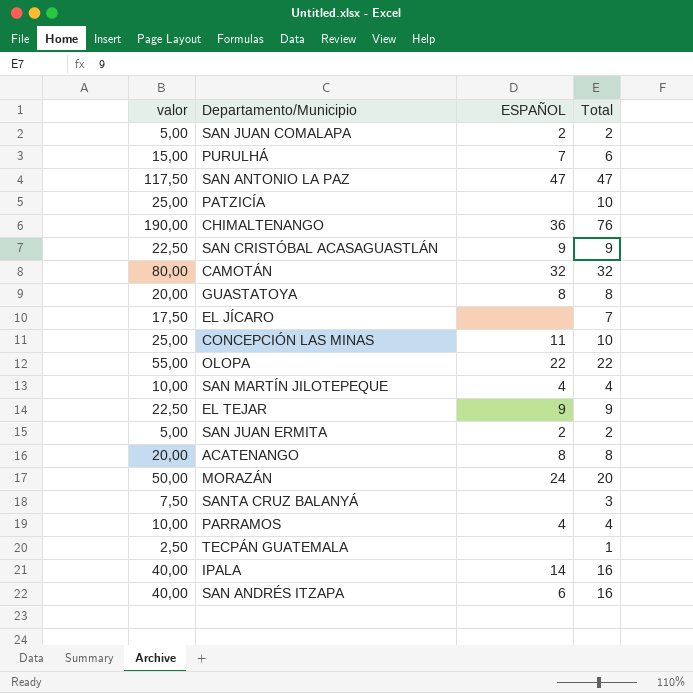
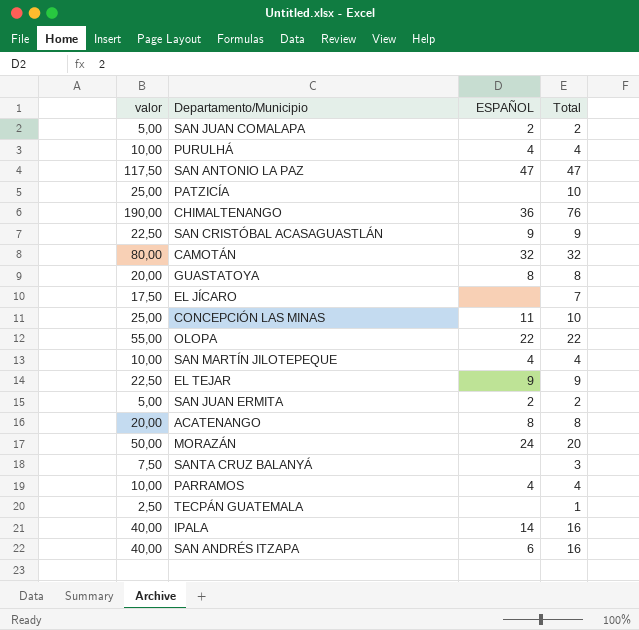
PURULHÁ | valor: 15,00 -> 10,00
PURULHÁ | ESPAÑOL: 7 -> 4
PURULHÁ | Total: 6 -> 4

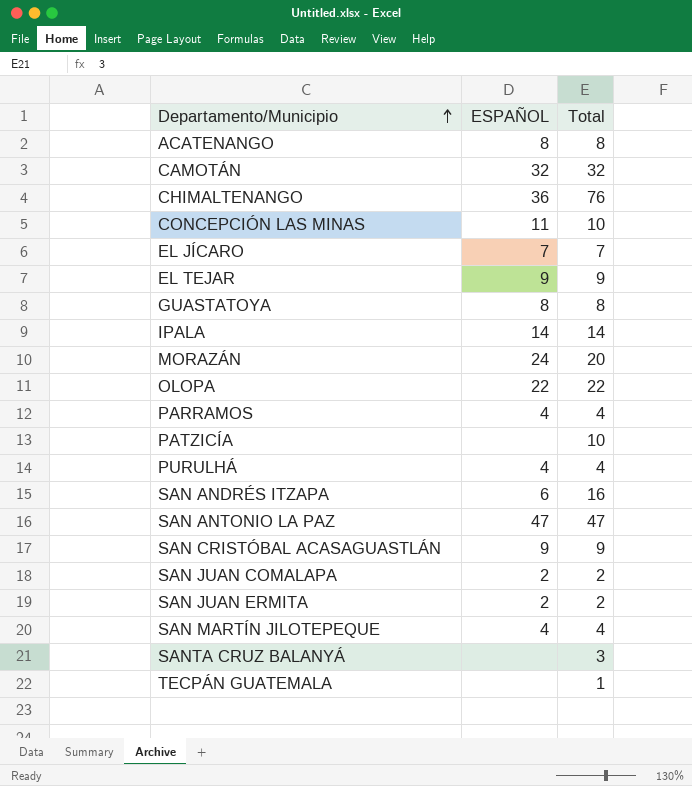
row order: none -> Departamento/Municipio ascending
column valor | formula: [Total] * 2,5 -> none
EL JÍCARO | ESPAÑOL: none -> 7
IPALA | Total: 16 -> 14

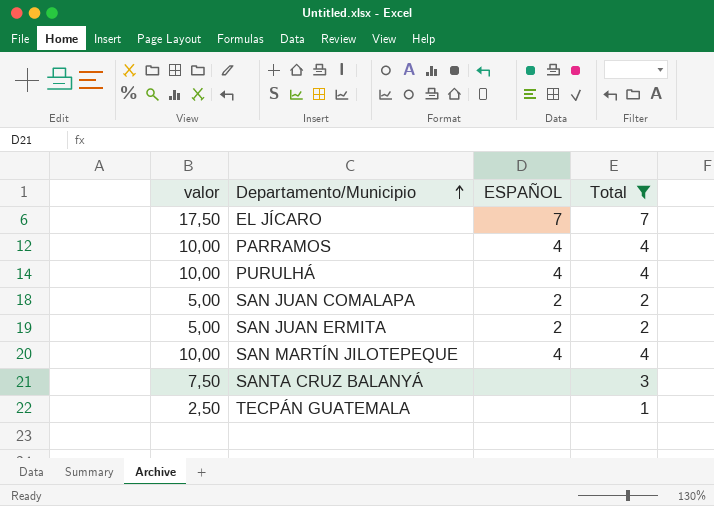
filter: none -> Total <= 7
column valor | formula: none -> [Total] * 2,5

